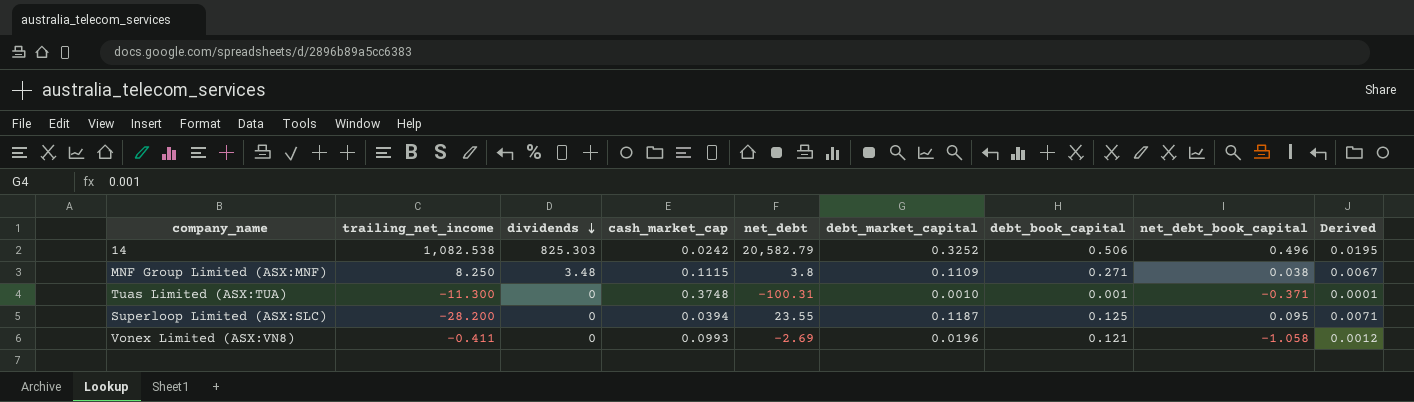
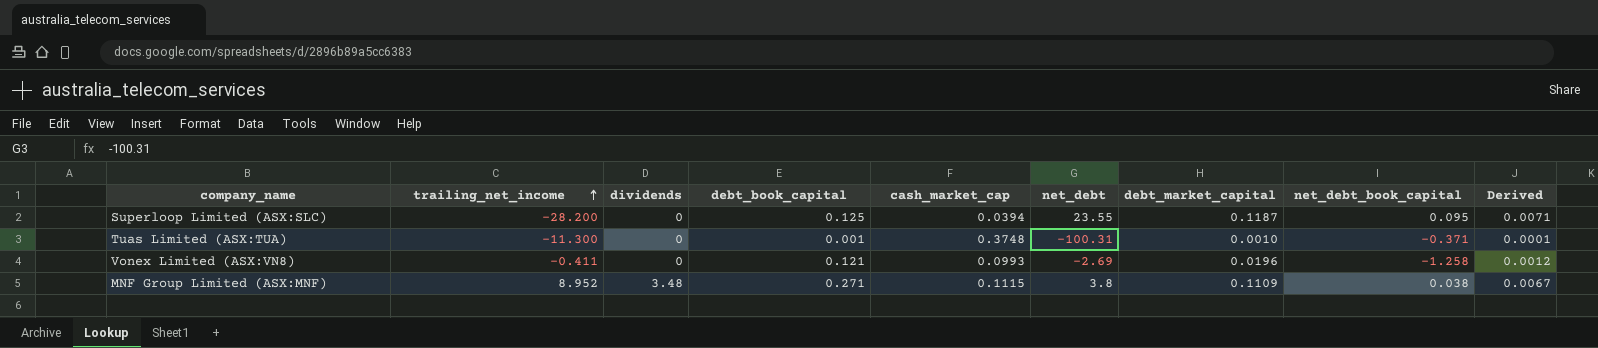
row order: dividends descending -> trailing_net_income ascending
column debt_book_capital | position: 7 -> 4
row 14: 1,082.538 | 825.303 | 0.0242 | 20,582.79 | 0.3252 | 0.506 | 0.496 | 0.0195 -> none
Vonex Limited (ASX:VN8) | net_debt_book_capital: -1.058 -> -1.258
MNF Group Limited (ASX:MNF) | trailing_net_income: 8.250 -> 8.952

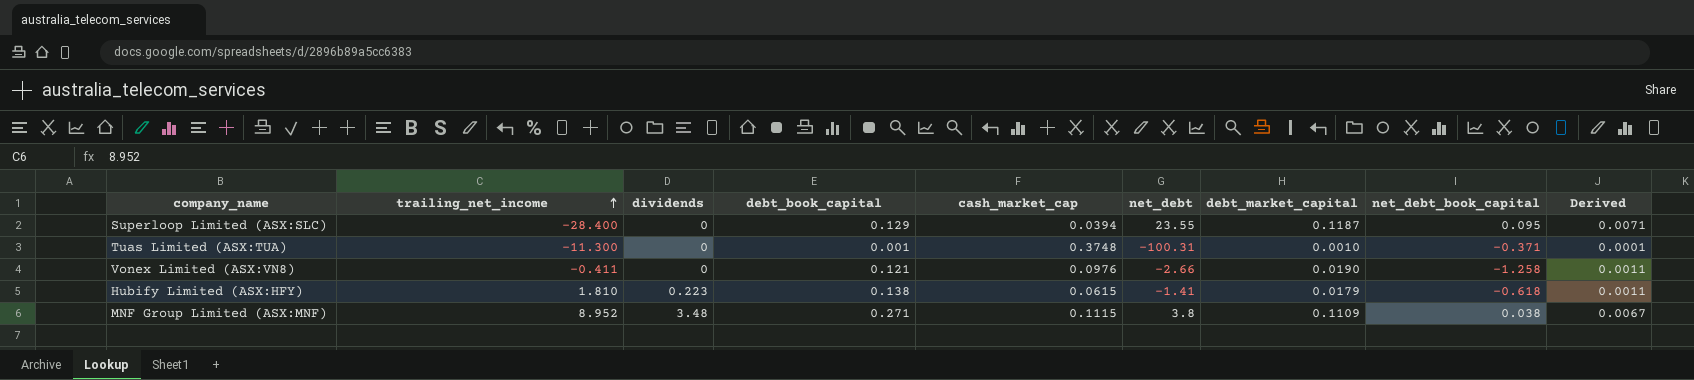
Superloop Limited (ASX:SLC) | trailing_net_income: -28.200 -> -28.400
Superloop Limited (ASX:SLC) | debt_book_capital: 0.125 -> 0.129
Vonex Limited (ASX:VN8) | cash_market_cap: 0.0993 -> 0.0976
Vonex Limited (ASX:VN8) | net_debt: -2.69 -> -2.66
Vonex Limited (ASX:VN8) | debt_market_capital: 0.0196 -> 0.0190
Vonex Limited (ASX:VN8) | Derived: 0.0012 -> 0.0011
row Hubify Limited (ASX:HFY): none -> 1.810 | 0.223 | 0.138 | 0.0615 | -1.41 | 0.0179 | -0.618 | 0.0011

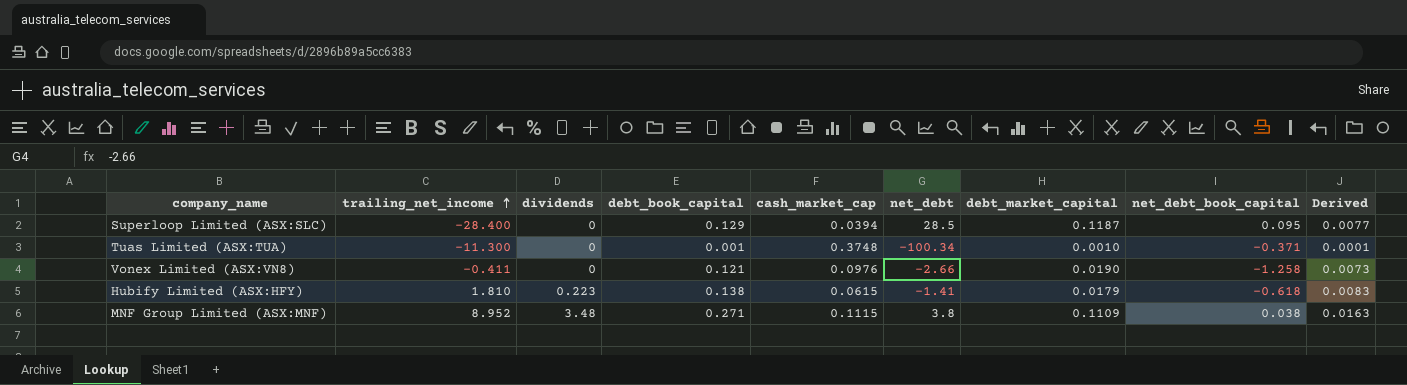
column Derived | formula: [debt_market_capital] * 0.06 -> [debt_book_capital] * 0.06
Superloop Limited (ASX:SLC) | net_debt: 23.55 -> 28.5
Tuas Limited (ASX:TUA) | net_debt: -100.31 -> -100.34

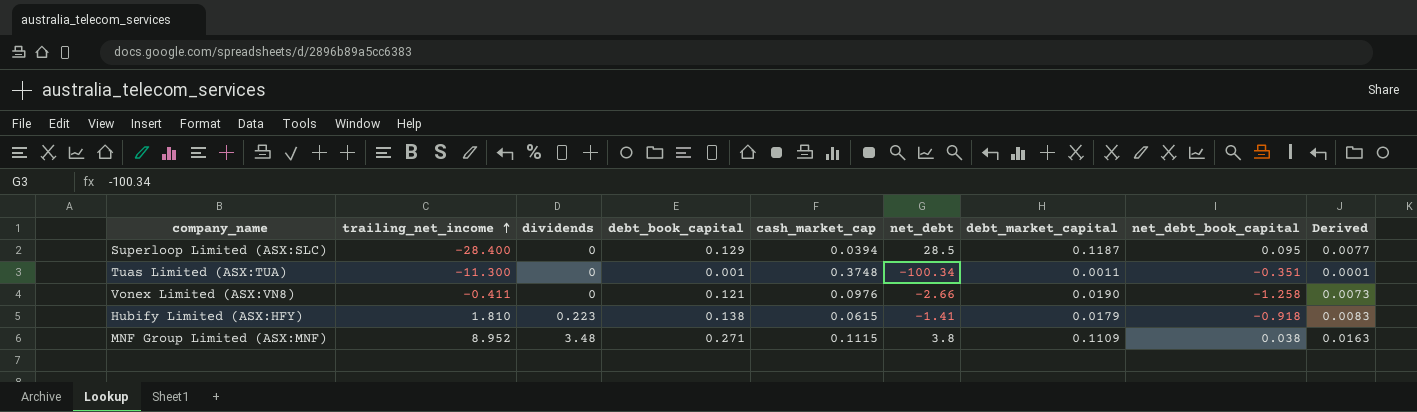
Tuas Limited (ASX:TUA) | debt_market_capital: 0.0010 -> 0.0011
Tuas Limited (ASX:TUA) | net_debt_book_capital: -0.371 -> -0.351
Hubify Limited (ASX:HFY) | net_debt_book_capital: -0.618 -> -0.918

